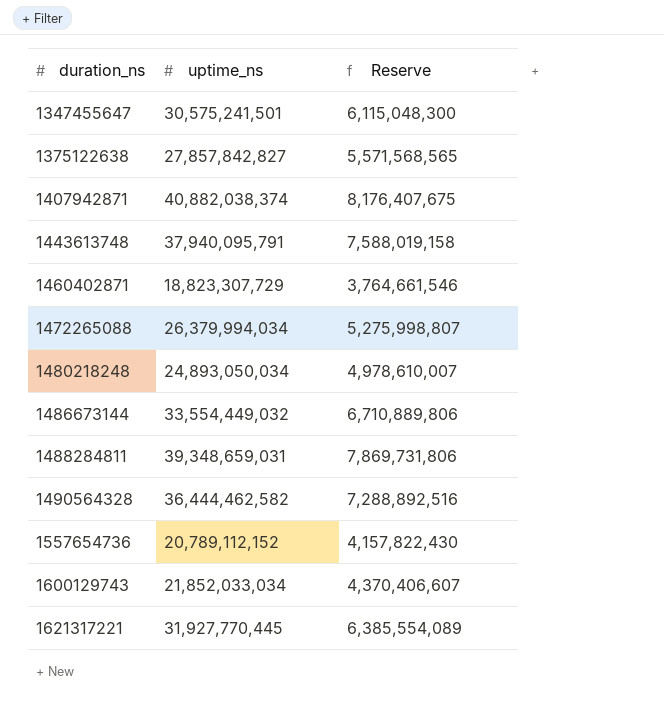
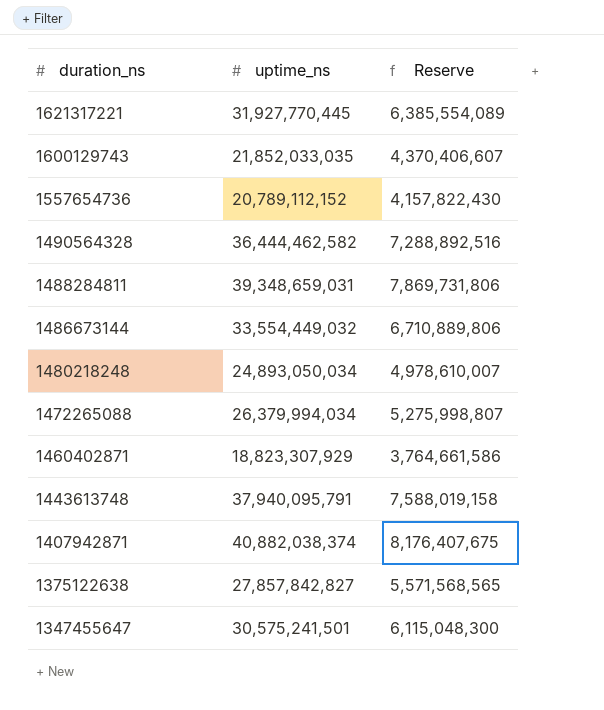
row order: duration_ns ascending -> duration_ns descending
1600129743 | uptime_ns: 21,852,033,034 -> 21,852,033,035
1460402871 | uptime_ns: 18,823,307,729 -> 18,823,307,929
1460402871 | Reserve: 3,764,661,546 -> 3,764,661,586

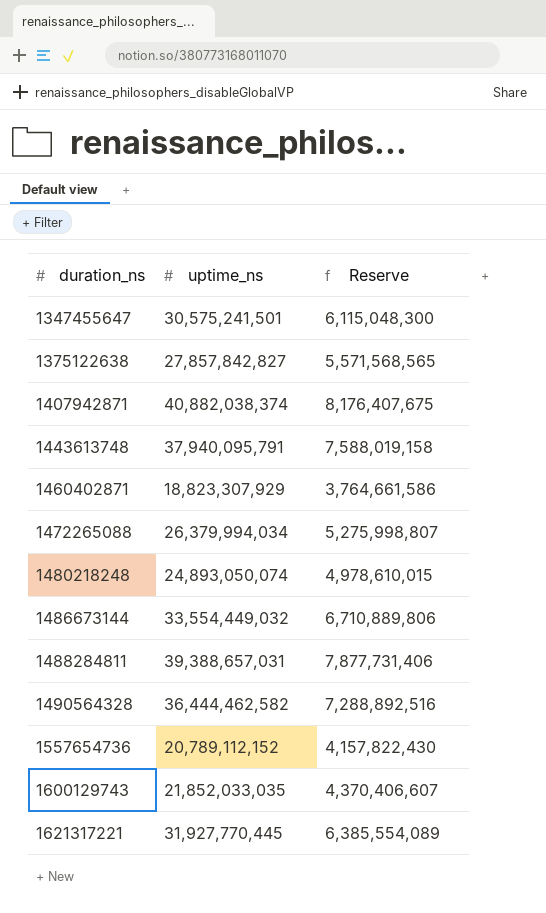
row order: duration_ns descending -> duration_ns ascending
1480218248 | uptime_ns: 24,893,050,034 -> 24,893,050,074
1480218248 | Reserve: 4,978,610,007 -> 4,978,610,015
1488284811 | uptime_ns: 39,348,659,031 -> 39,388,657,031
1488284811 | Reserve: 7,869,731,806 -> 7,877,731,406

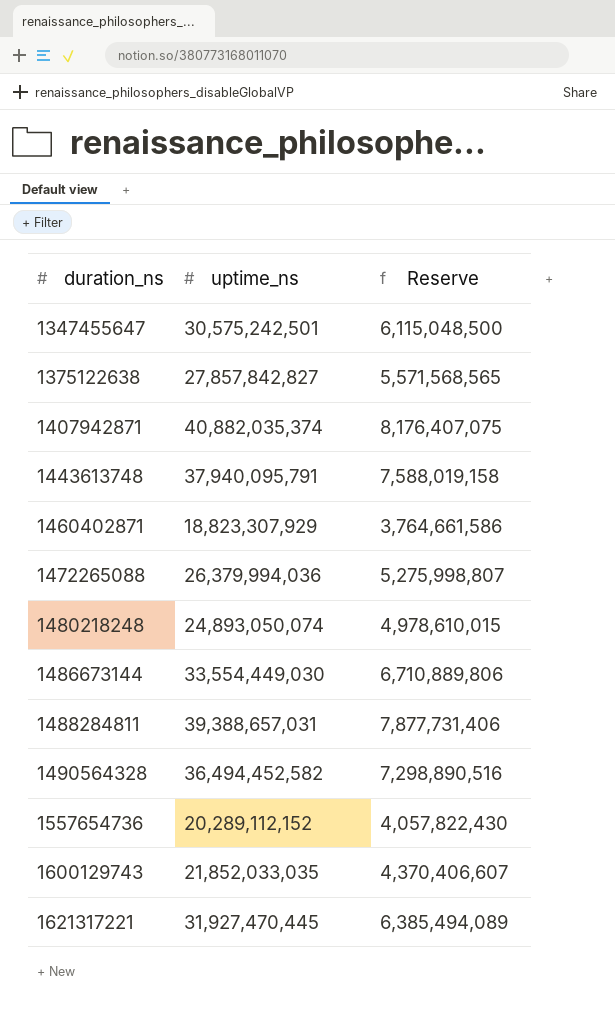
1347455647 | uptime_ns: 30,575,241,501 -> 30,575,242,501
1347455647 | Reserve: 6,115,048,300 -> 6,115,048,500
1407942871 | uptime_ns: 40,882,038,374 -> 40,882,035,374
1407942871 | Reserve: 8,176,407,675 -> 8,176,407,075
1472265088 | uptime_ns: 26,379,994,034 -> 26,379,994,036
1486673144 | uptime_ns: 33,554,449,032 -> 33,554,449,030
1490564328 | uptime_ns: 36,444,462,582 -> 36,494,452,582
1490564328 | Reserve: 7,288,892,516 -> 7,298,890,516
1557654736 | uptime_ns: 20,789,112,152 -> 20,289,112,152
1557654736 | Reserve: 4,157,822,430 -> 4,057,822,430
1621317221 | uptime_ns: 31,927,770,445 -> 31,927,470,445
1621317221 | Reserve: 6,385,554,089 -> 6,385,494,089

